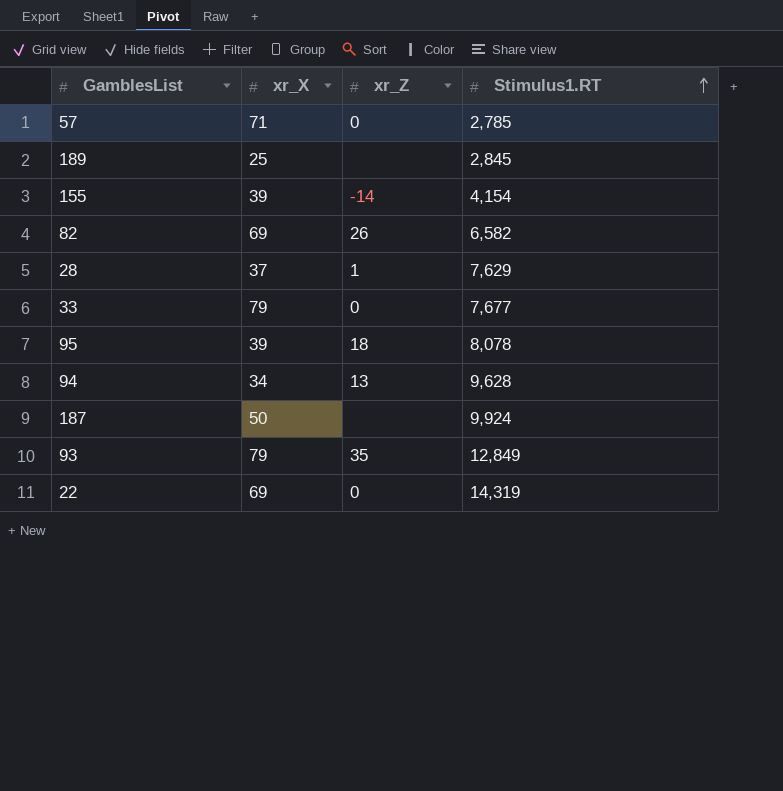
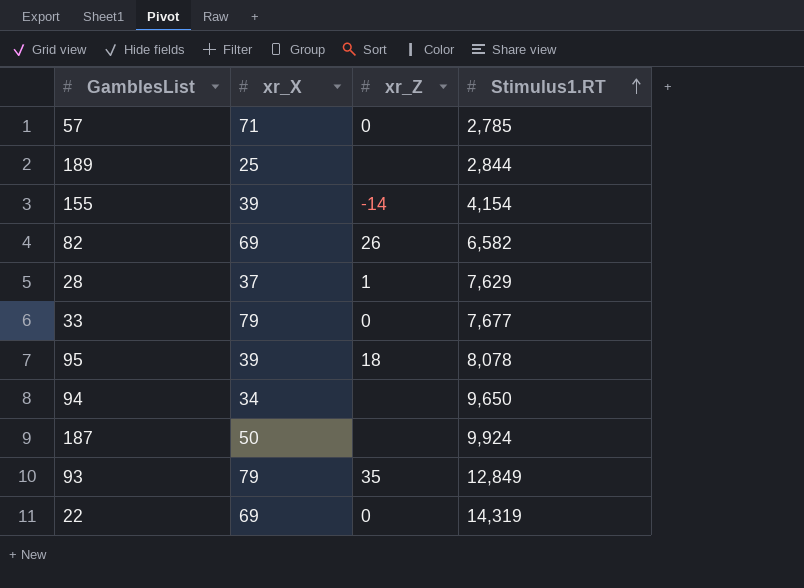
189 | Stimulus1.RT: 2,845 -> 2,844
94 | xr_Z: 13 -> none
94 | Stimulus1.RT: 9,628 -> 9,650

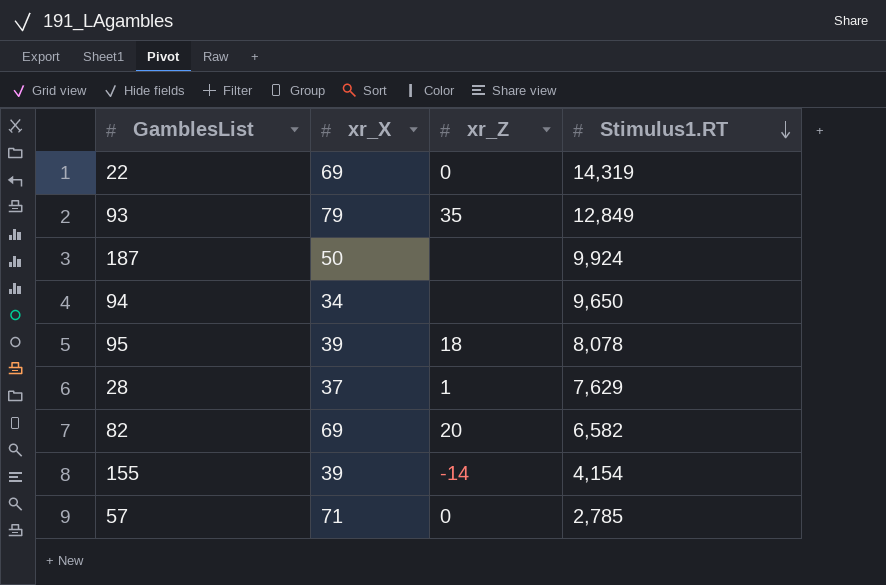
row order: Stimulus1.RT ascending -> Stimulus1.RT descending
row 189: 25 | none | 2,844 -> none
row 33: 79 | 0 | 7,677 -> none
82 | xr_Z: 26 -> 20

